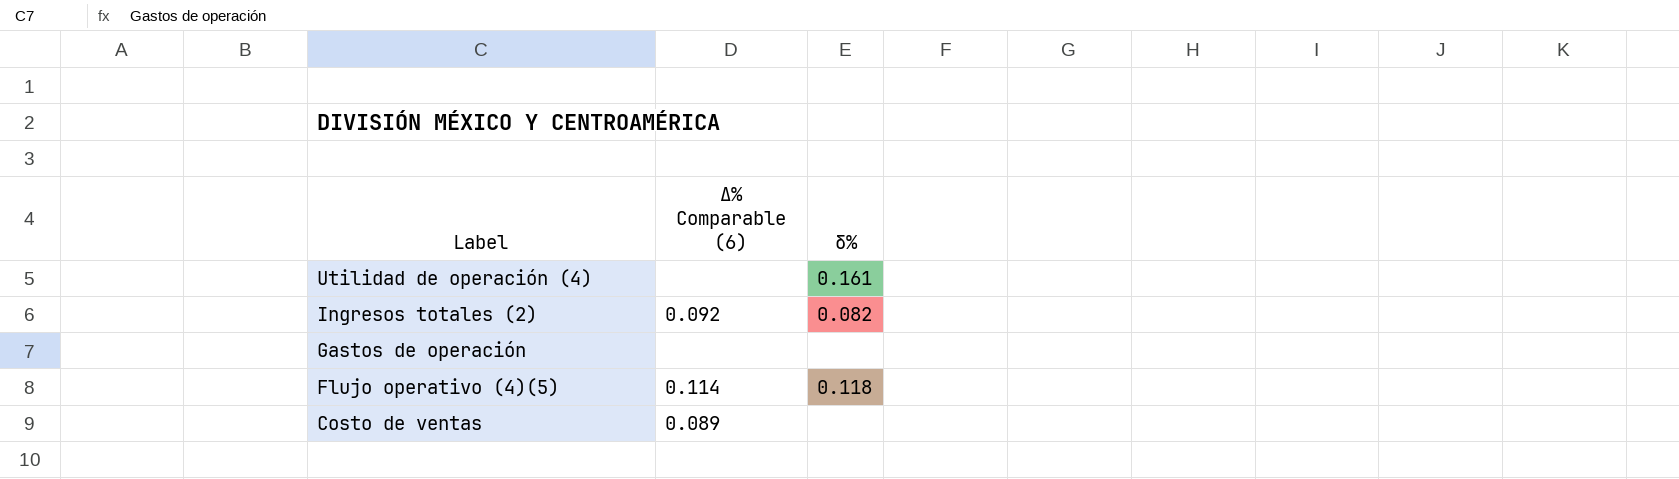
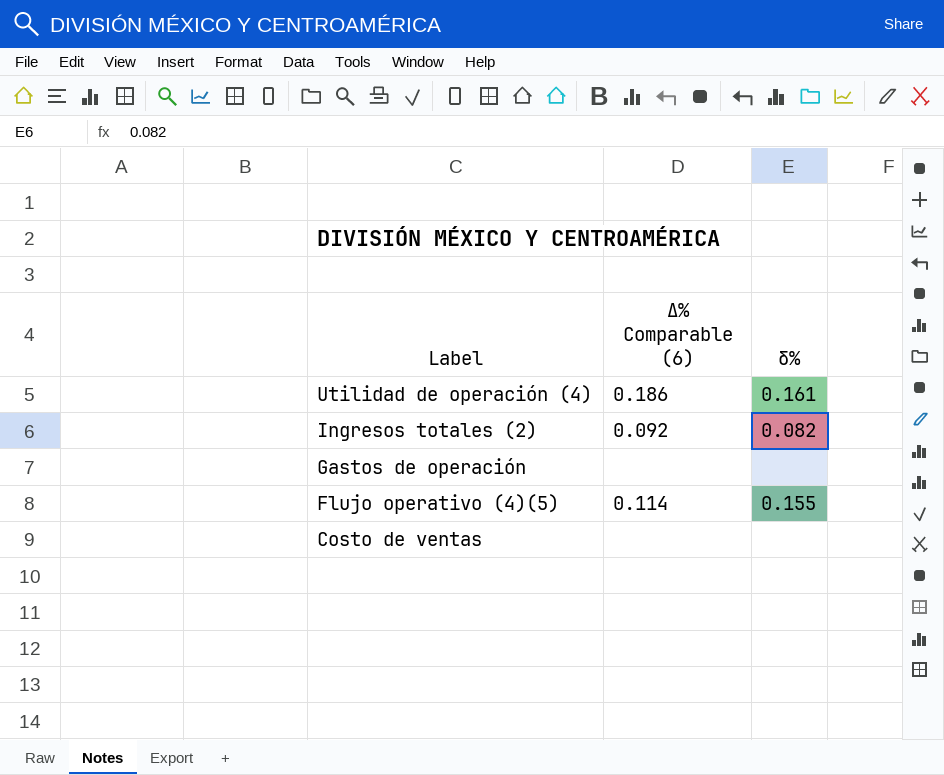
Utilidad de operación (4) | Δ% Comparable (6): none -> 0.186
Flujo operativo (4)(5) | δ%: 0.118 -> 0.155
Costo de ventas | Δ% Comparable (6): 0.089 -> none

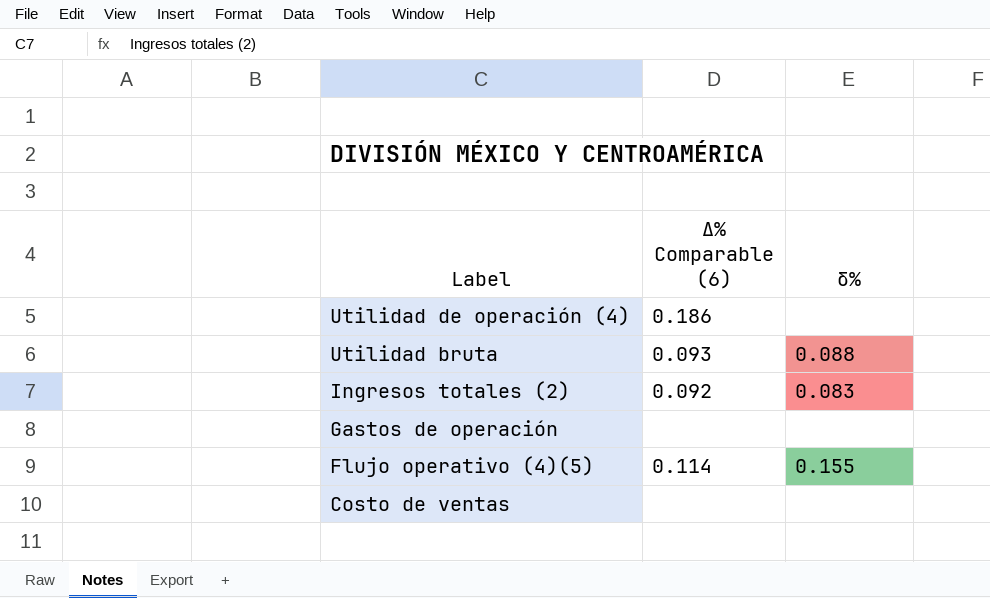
Utilidad de operación (4) | δ%: 0.161 -> none
row Utilidad bruta: none -> 0.093 | 0.088
Ingresos totales (2) | δ%: 0.082 -> 0.083

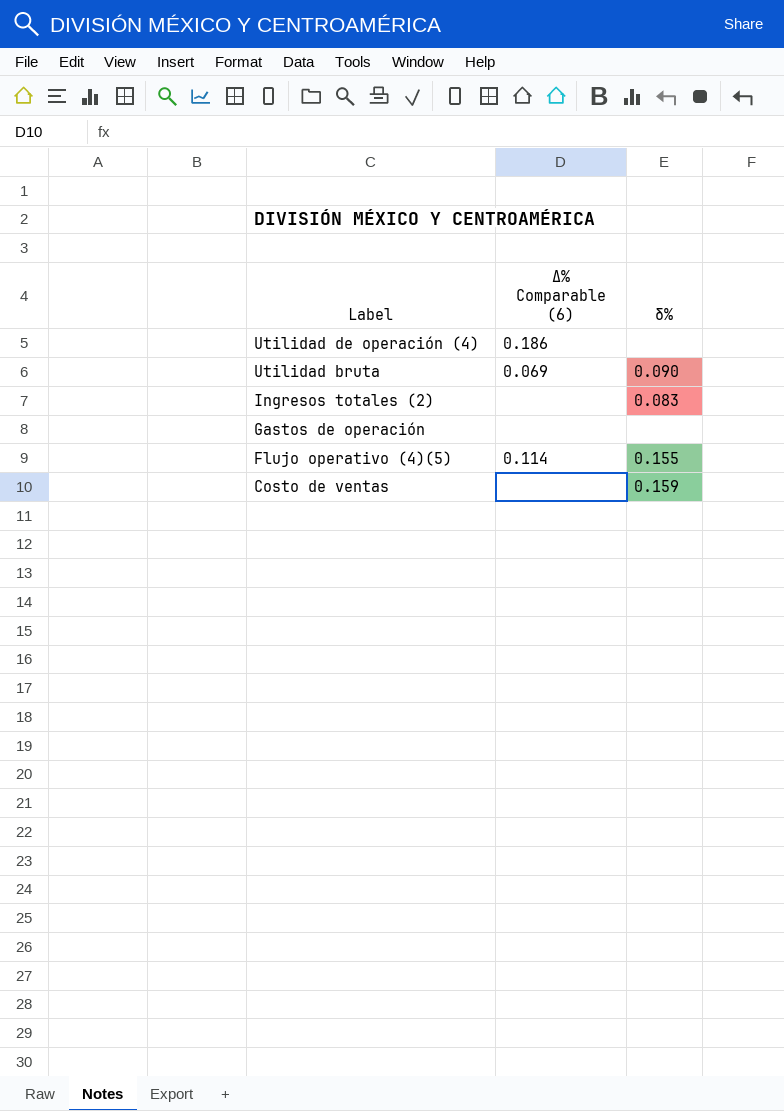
Utilidad bruta | Δ% Comparable (6): 0.093 -> 0.069
Utilidad bruta | δ%: 0.088 -> 0.090
Ingresos totales (2) | Δ% Comparable (6): 0.092 -> none
Costo de ventas | δ%: none -> 0.159

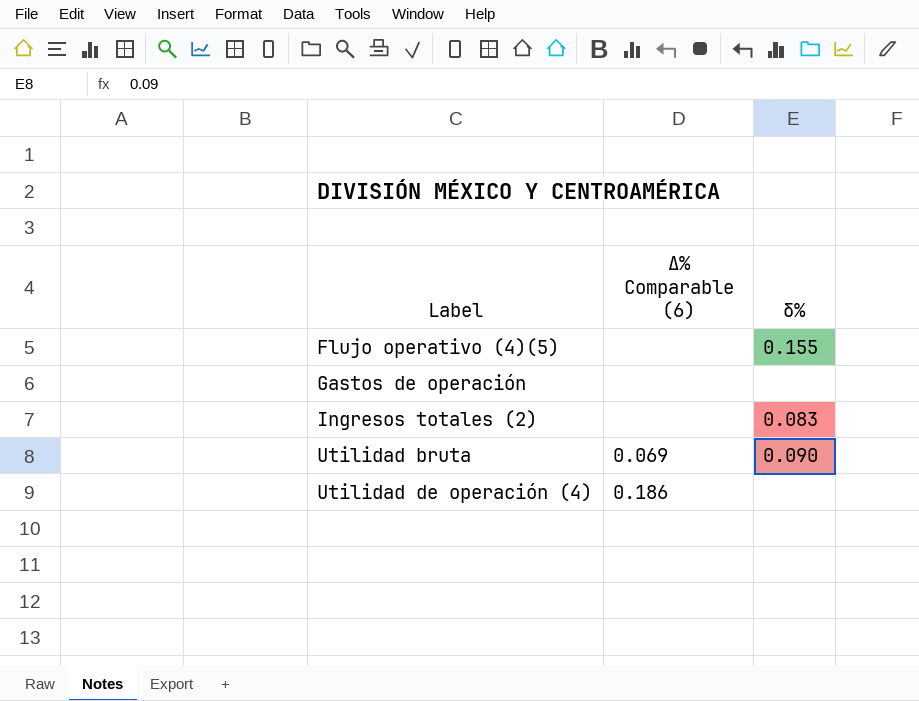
row order: Label descending -> Label ascending
row Costo de ventas: none | 0.159 -> none
Flujo operativo (4)(5) | Δ% Comparable (6): 0.114 -> none

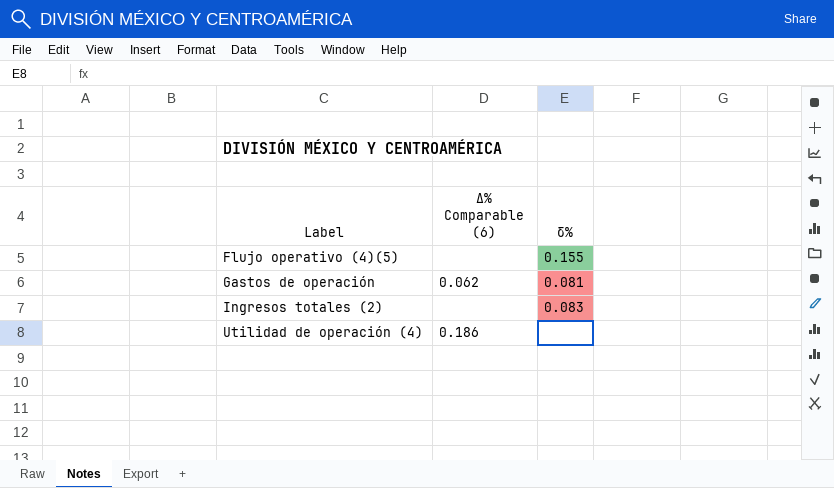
row Utilidad bruta: 0.069 | 0.090 -> none
Gastos de operación | Δ% Comparable (6): none -> 0.062
Gastos de operación | δ%: none -> 0.081

